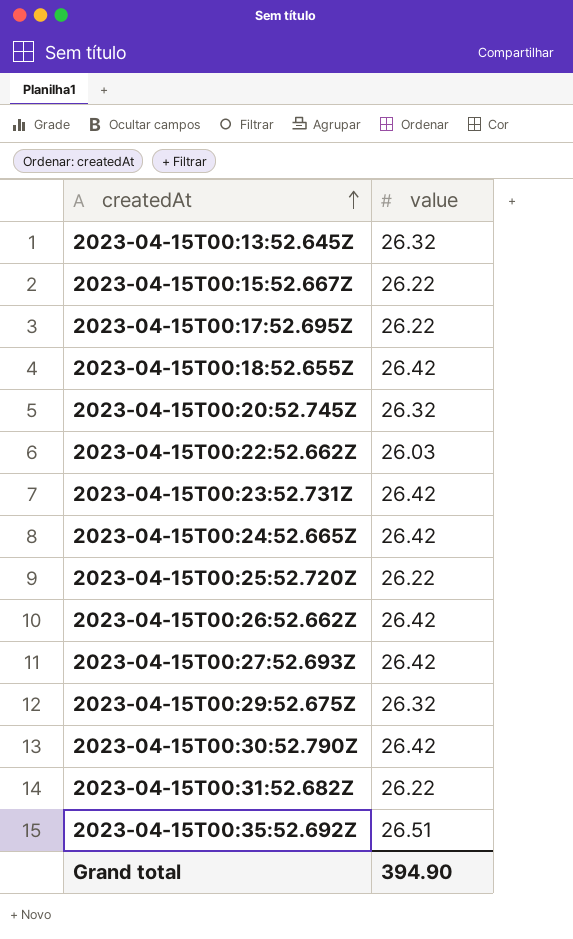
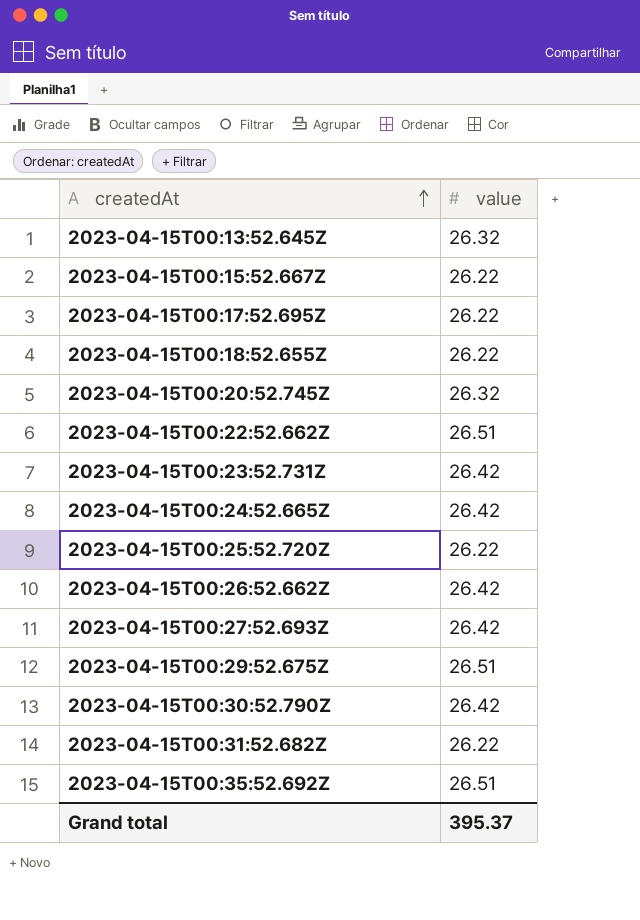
2023-04-15T00:18:52.655Z | value: 26.42 -> 26.22
2023-04-15T00:22:52.662Z | value: 26.03 -> 26.51
2023-04-15T00:29:52.675Z | value: 26.32 -> 26.51
Grand total | value: 394.90 -> 395.37

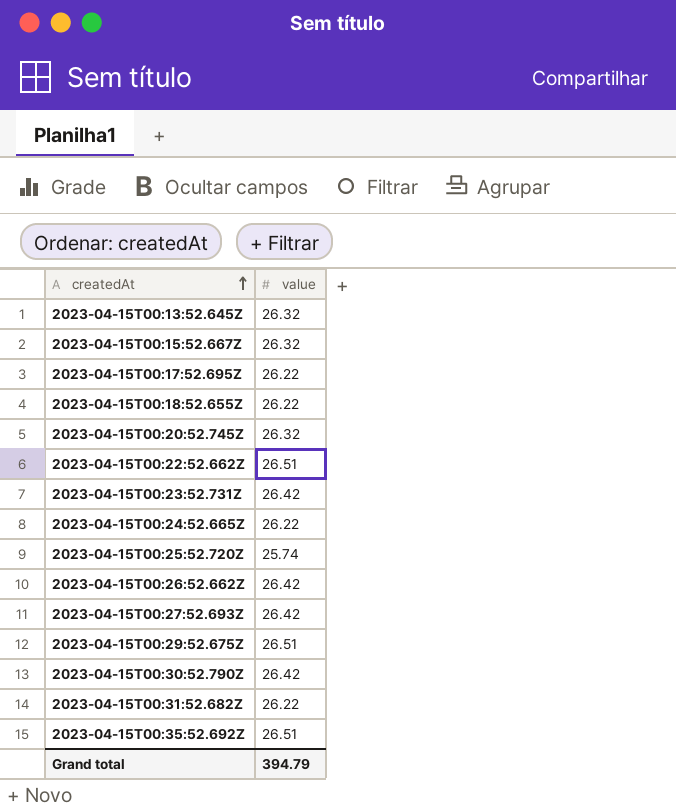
2023-04-15T00:15:52.667Z | value: 26.22 -> 26.32
2023-04-15T00:24:52.665Z | value: 26.42 -> 26.22
2023-04-15T00:25:52.720Z | value: 26.22 -> 25.74
Grand total | value: 395.37 -> 394.79

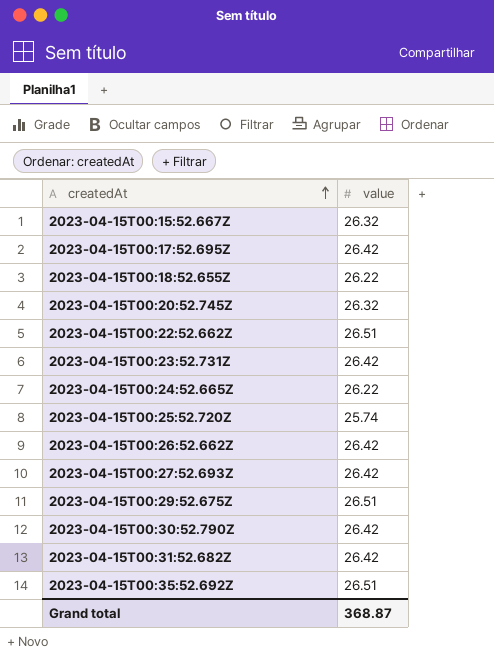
row 2023-04-15T00:13:52.645Z: 26.32 -> none
2023-04-15T00:17:52.695Z | value: 26.22 -> 26.42
2023-04-15T00:31:52.682Z | value: 26.22 -> 26.42
Grand total | value: 394.79 -> 368.87

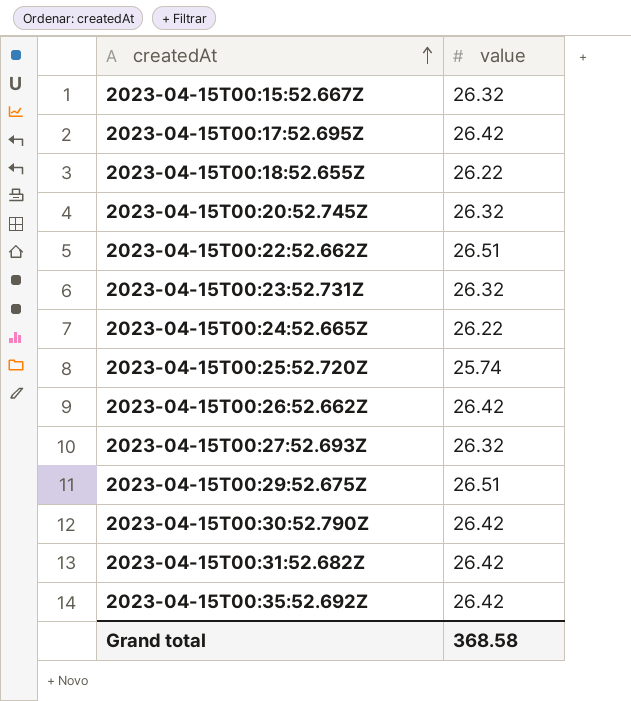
2023-04-15T00:23:52.731Z | value: 26.42 -> 26.32
2023-04-15T00:27:52.693Z | value: 26.42 -> 26.32
2023-04-15T00:35:52.692Z | value: 26.51 -> 26.42
Grand total | value: 368.87 -> 368.58

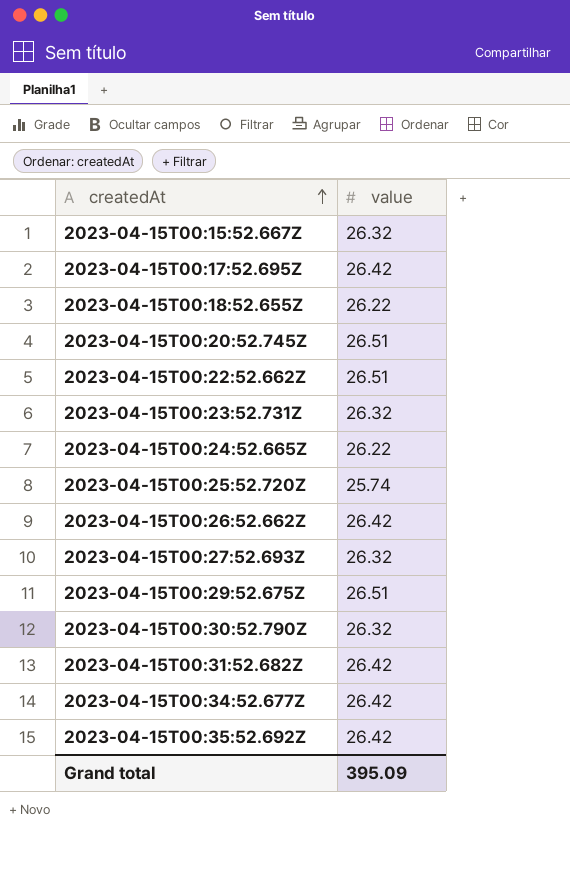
2023-04-15T00:20:52.745Z | value: 26.32 -> 26.51
2023-04-15T00:30:52.790Z | value: 26.42 -> 26.32
row 2023-04-15T00:34:52.677Z: none -> 26.42
Grand total | value: 368.58 -> 395.09

